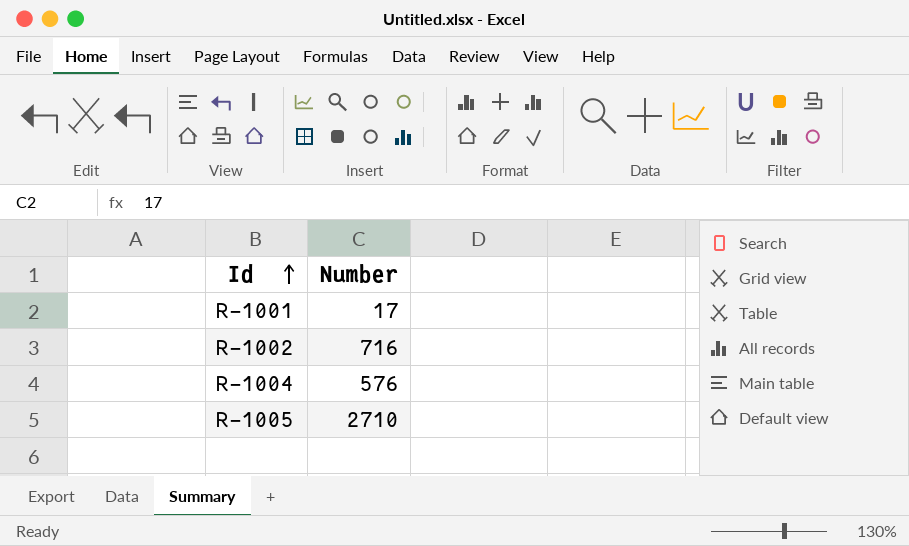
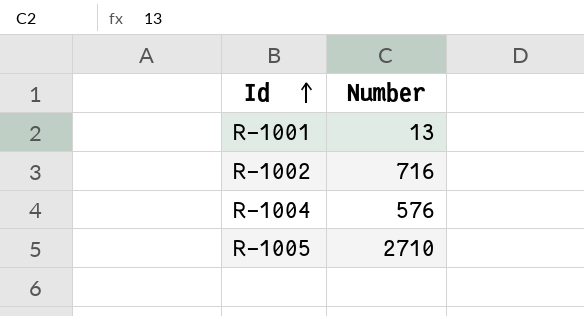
R-1001 | Number: 17 -> 13

